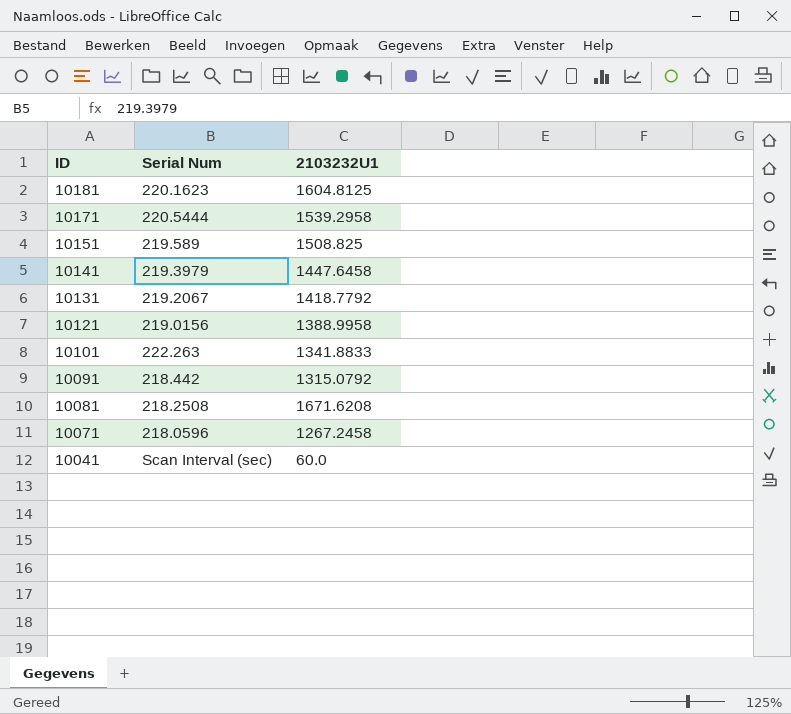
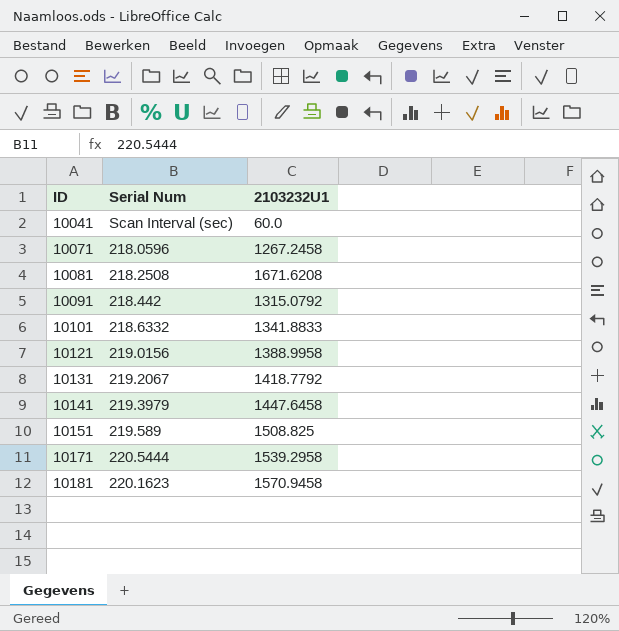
row order: ID descending -> ID ascending
10101 | Serial Num: 222.263 -> 218.6332
10181 | 2103232U1: 1604.8125 -> 1570.9458

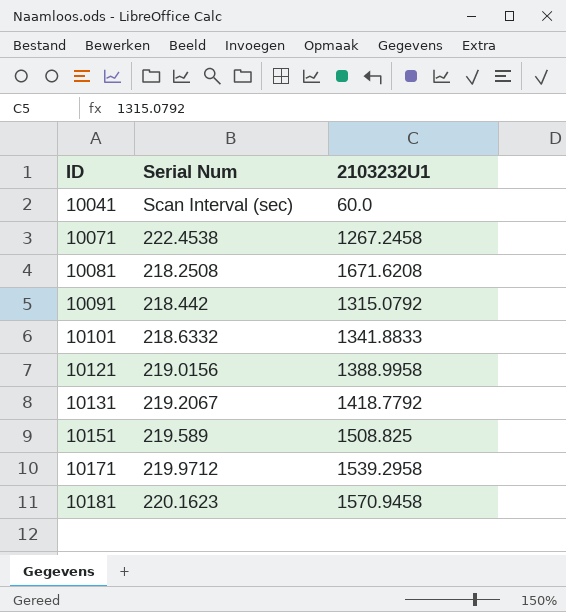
row 10141: 219.3979 | 1447.6458 -> none
10071 | Serial Num: 218.0596 -> 222.4538
10171 | Serial Num: 220.5444 -> 219.9712

